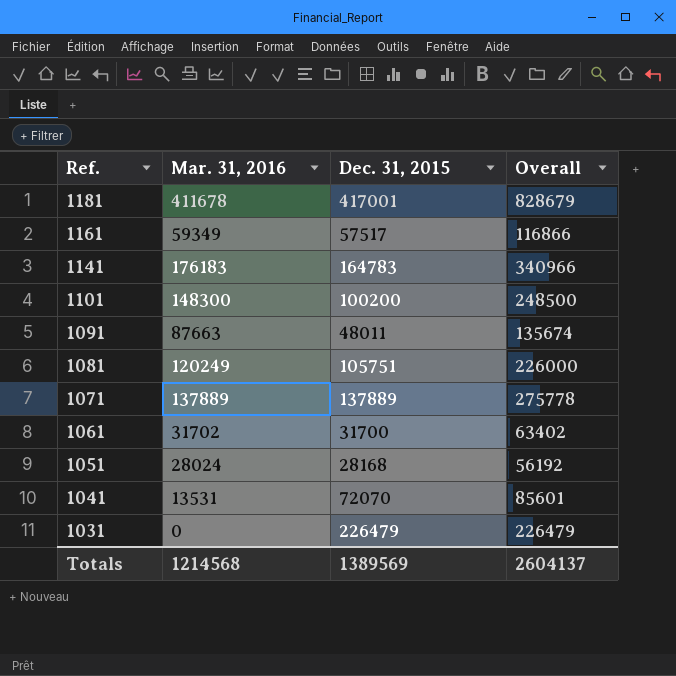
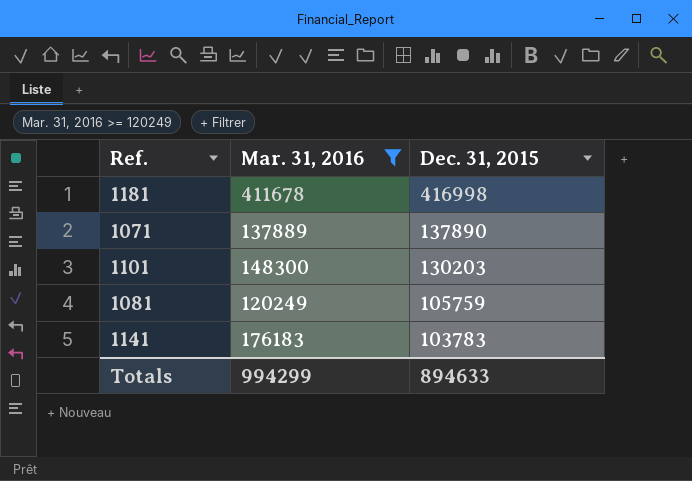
filter: none -> Mar. 31, 2016 >= 120249
row order: Ref. descending -> Dec. 31, 2015 descending
column Overall | formula: [Mar. 31, 2016] + [Dec. 31, 2015] -> none
1181 | Dec. 31, 2015: 417001 -> 416998
1071 | Dec. 31, 2015: 137889 -> 137890
1101 | Dec. 31, 2015: 100200 -> 130203
1081 | Dec. 31, 2015: 105751 -> 105759
1141 | Dec. 31, 2015: 164783 -> 103783
Totals | Mar. 31, 2016: 1214568 -> 994299
Totals | Dec. 31, 2015: 1389569 -> 894633

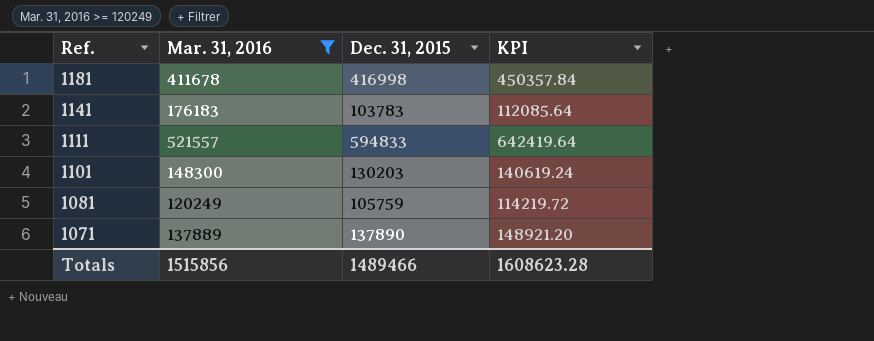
row order: Dec. 31, 2015 descending -> Ref. descending
column KPI | formula: none -> [Dec. 31, 2015] * 1.08
row 1111: none -> 521557 | 594833 | 642419.64
Totals | Mar. 31, 2016: 994299 -> 1515856
Totals | Dec. 31, 2015: 894633 -> 1489466

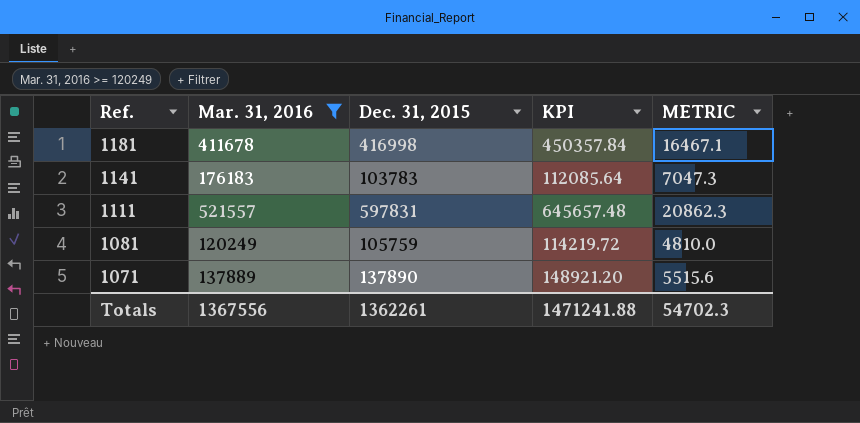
column METRIC | formula: none -> [Mar. 31, 2016] * 0.04
row 1101: 148300 | 130203 | 140619.24 -> none
1111 | Dec. 31, 2015: 594833 -> 597831
1111 | KPI: 642419.64 -> 645657.48
Totals | Mar. 31, 2016: 1515856 -> 1367556
Totals | Dec. 31, 2015: 1489466 -> 1362261
Totals | KPI: 1608623.28 -> 1471241.88

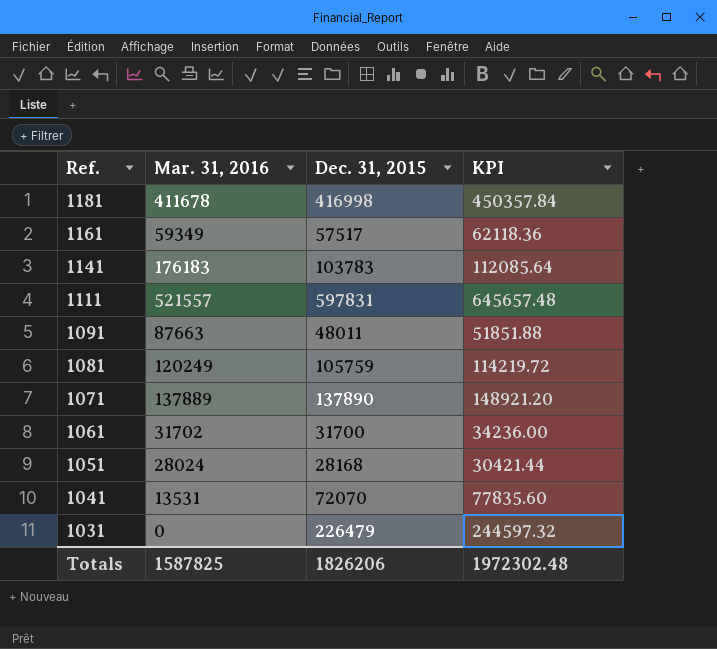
filter: Mar. 31, 2016 >= 120249 -> none
column METRIC | formula: [Mar. 31, 2016] * 0.04 -> none
Totals | Mar. 31, 2016: 1367556 -> 1587825
Totals | Dec. 31, 2015: 1362261 -> 1826206
Totals | KPI: 1471241.88 -> 1972302.48

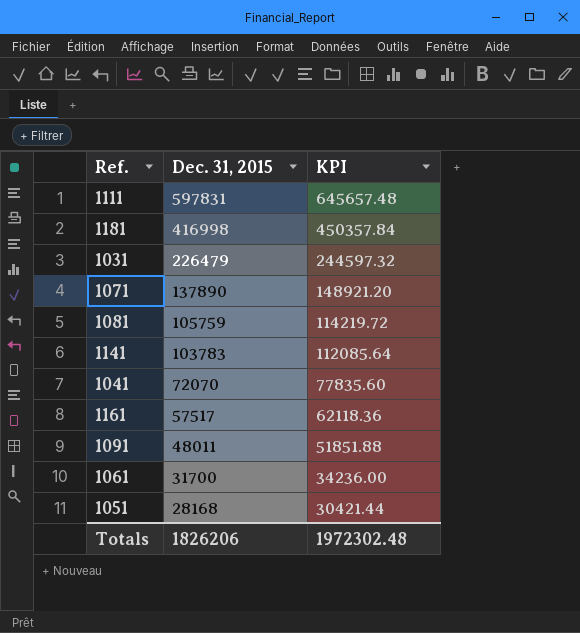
row order: Ref. descending -> Dec. 31, 2015 descending
column Mar. 31, 2016 | position: 2 -> none

